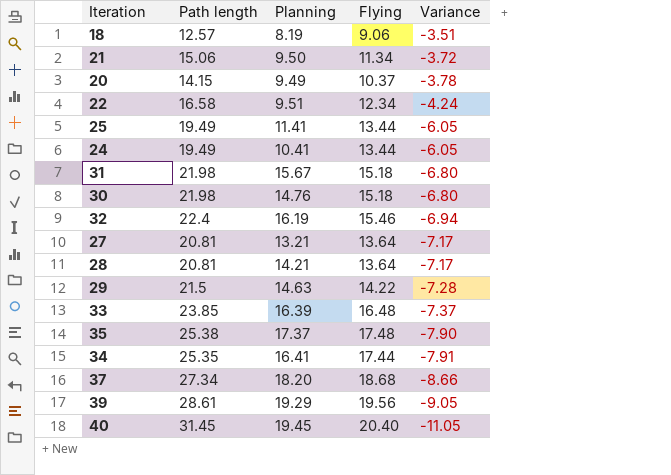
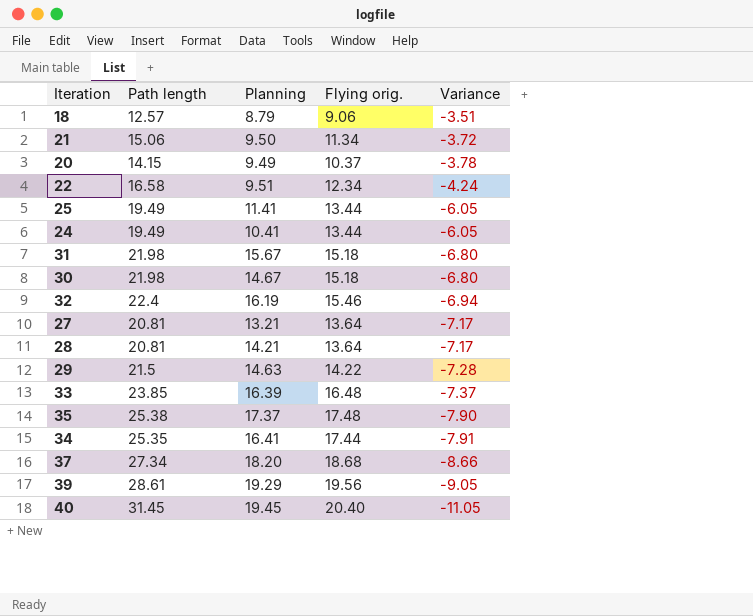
column name: Flying -> Flying orig.
18 | Planning: 8.19 -> 8.79
30 | Planning: 14.76 -> 14.67

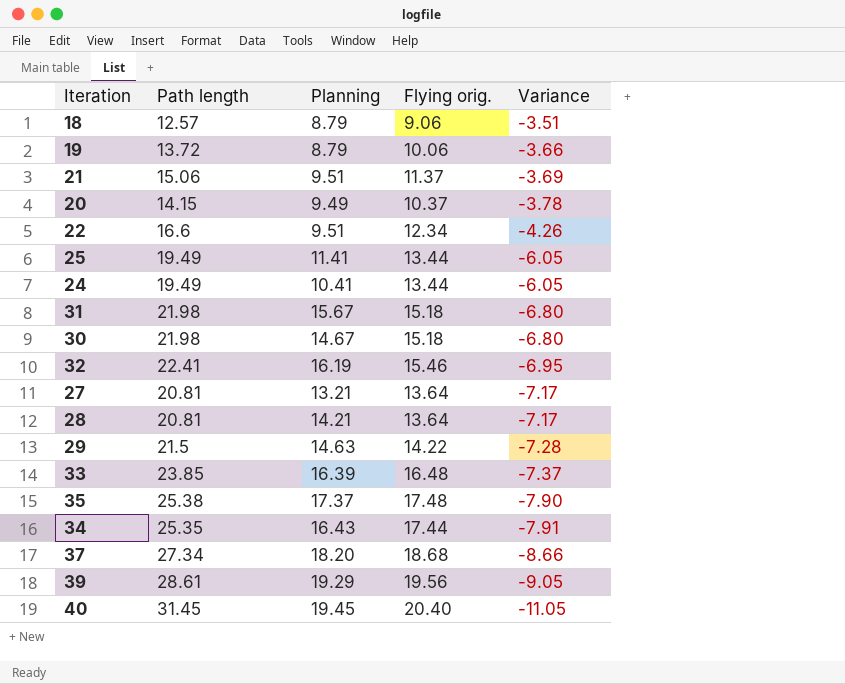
row 19: none -> 13.72 | 8.79 | 10.06 | -3.66
21 | Planning: 9.50 -> 9.51
21 | Flying orig.: 11.34 -> 11.37
21 | Variance: -3.72 -> -3.69
22 | Path length: 16.58 -> 16.6
22 | Variance: -4.24 -> -4.26
32 | Path length: 22.4 -> 22.41
32 | Variance: -6.94 -> -6.95
34 | Planning: 16.41 -> 16.43

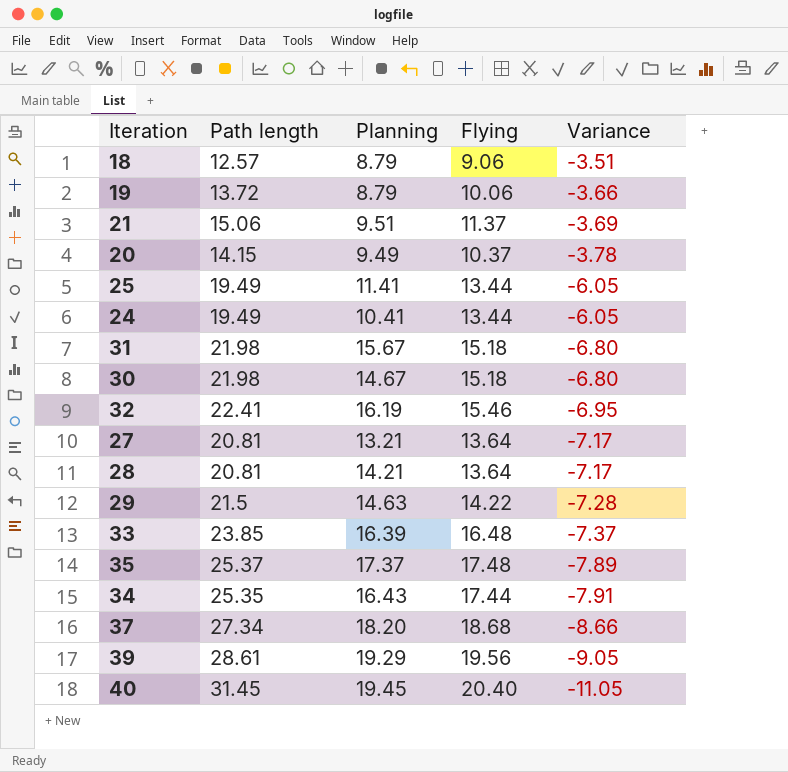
column name: Flying orig. -> Flying
row 22: 16.6 | 9.51 | 12.34 | -4.26 -> none
35 | Path length: 25.38 -> 25.37
35 | Variance: -7.90 -> -7.89

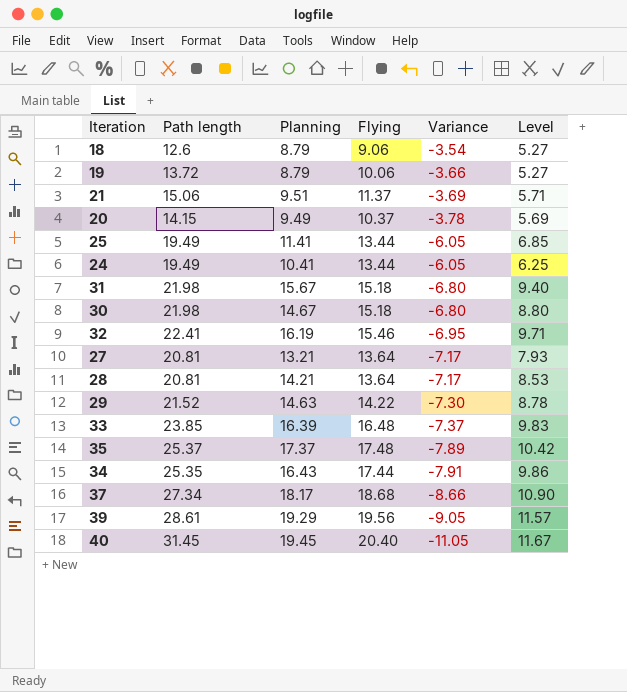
column Level | formula: none -> [Planning] * 0.6
18 | Path length: 12.57 -> 12.6
18 | Variance: -3.51 -> -3.54
29 | Path length: 21.5 -> 21.52
29 | Variance: -7.28 -> -7.30
37 | Planning: 18.20 -> 18.17

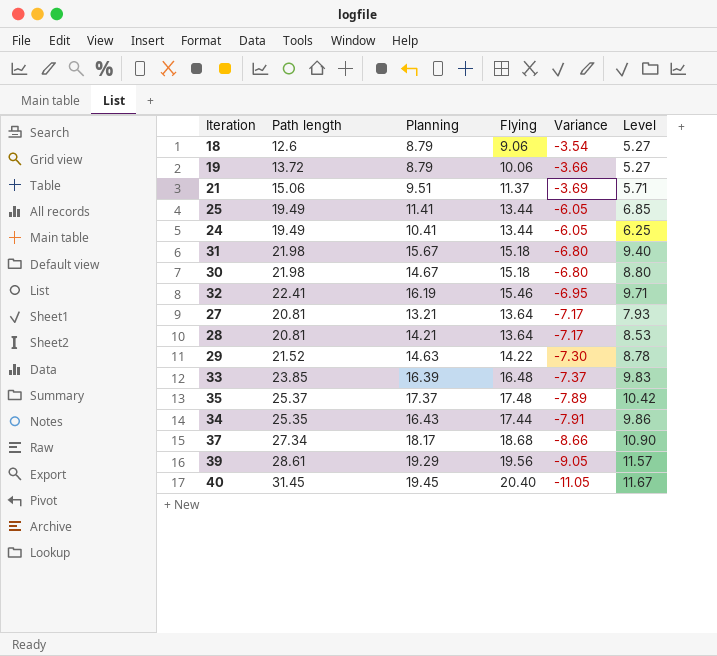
row 20: 14.15 | 9.49 | 10.37 | -3.78 | 5.69 -> none

